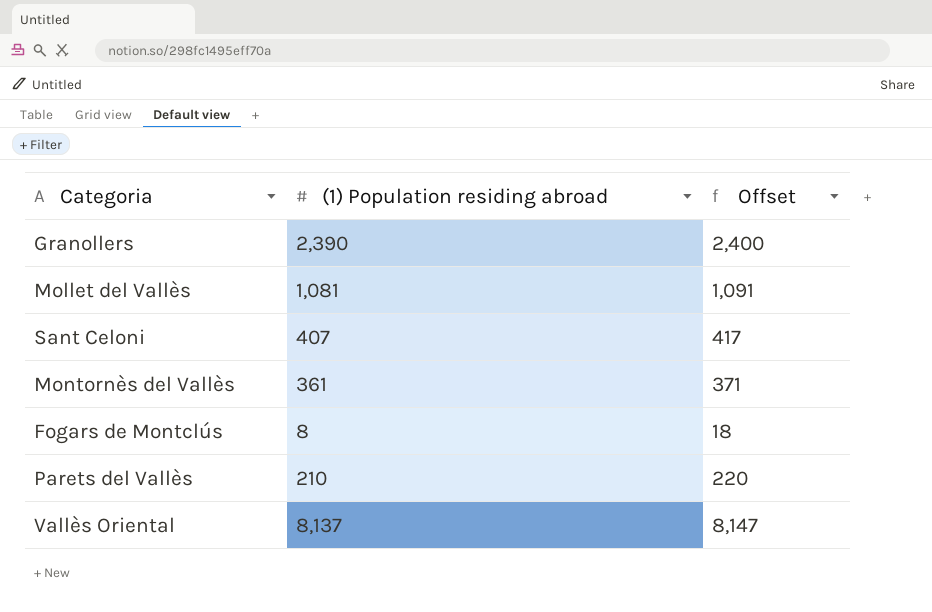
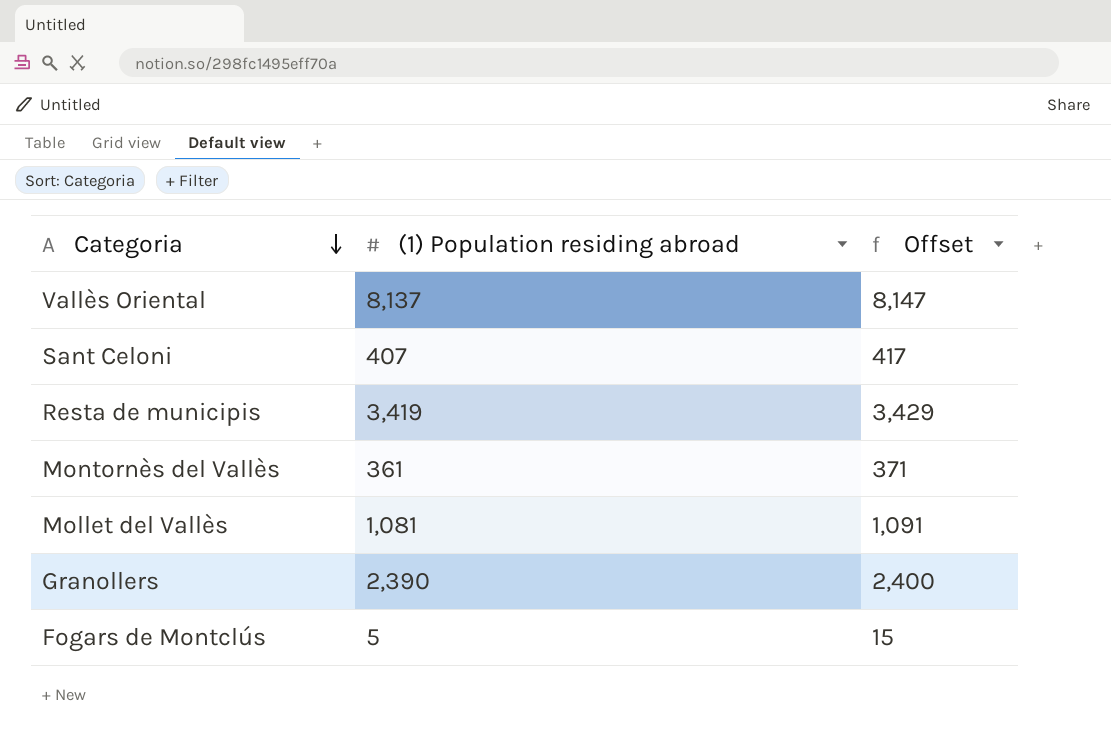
row order: none -> Categoria descending
row Parets del Vallès: 210 | 220 -> none
row Resta de municipis: none -> 3,419 | 3,429
Fogars de Montclús | (1) Population residing abroad: 8 -> 5
Fogars de Montclús | Offset: 18 -> 15

